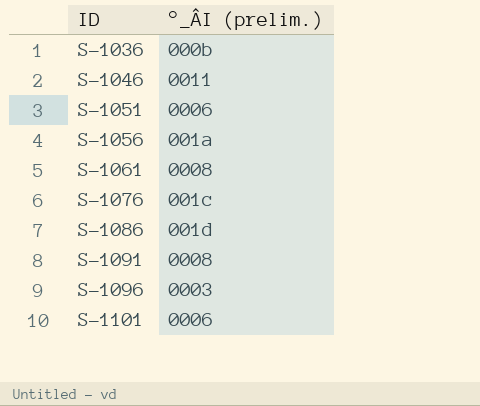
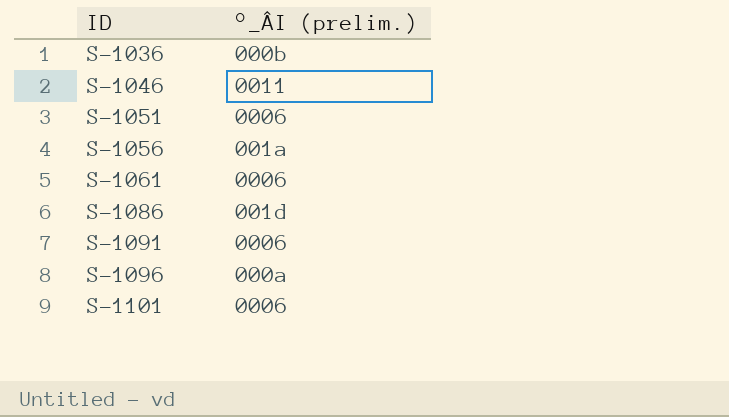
row S-1076: 001c -> none
S-1061 | °_ÂI (prelim.): 0008 -> 0006
S-1091 | °_ÂI (prelim.): 0008 -> 0006
S-1096 | °_ÂI (prelim.): 0003 -> 000a

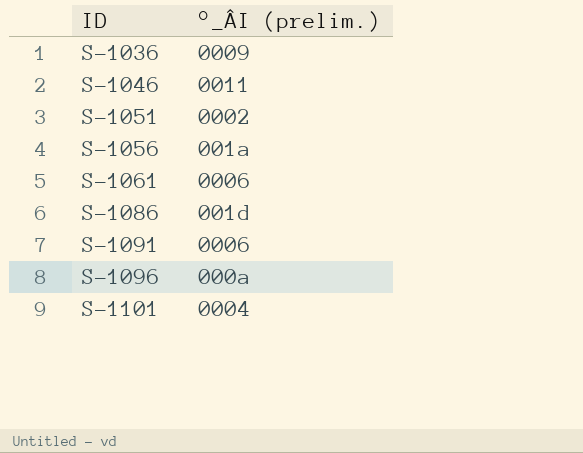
S-1036 | °_ÂI (prelim.): 000b -> 0009
S-1051 | °_ÂI (prelim.): 0006 -> 0002
S-1101 | °_ÂI (prelim.): 0006 -> 0004

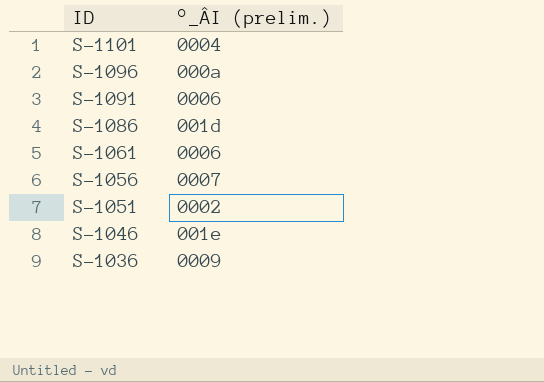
row order: ID ascending -> ID descending
S-1056 | °_ÂI (prelim.): 001a -> 0007
S-1046 | °_ÂI (prelim.): 0011 -> 001e

